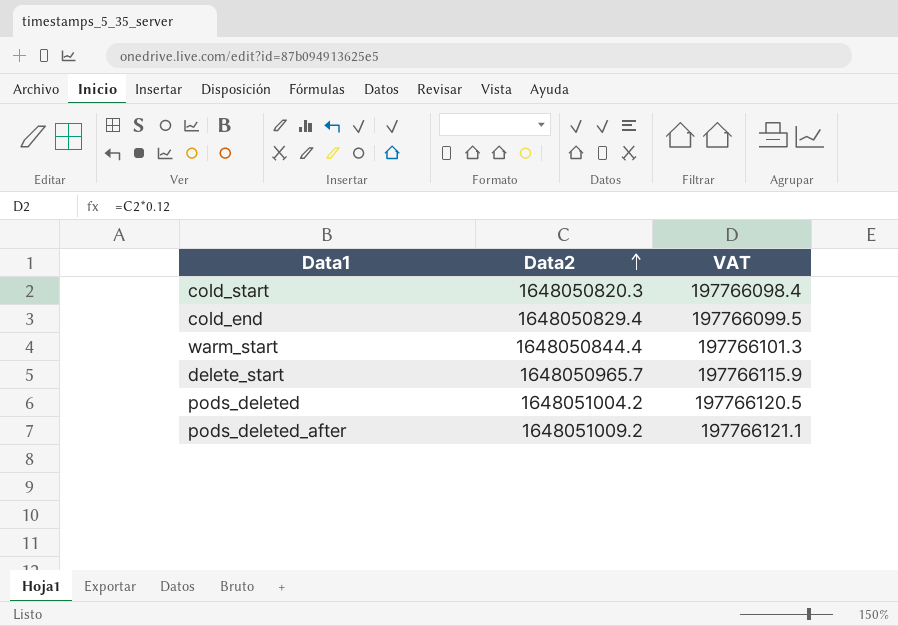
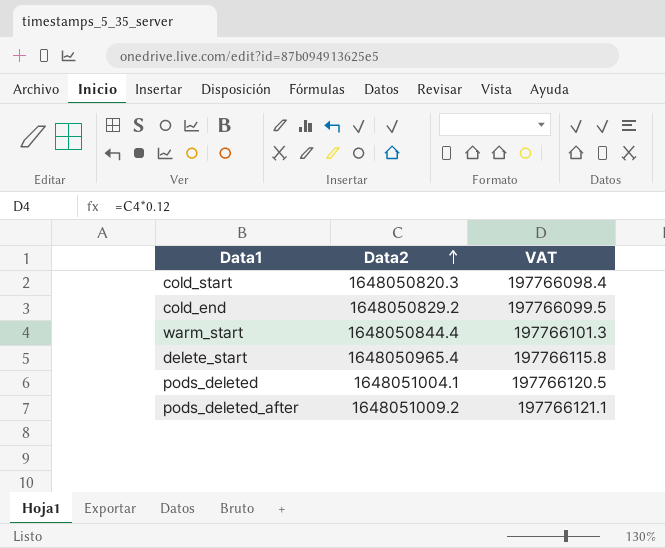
cold_end | Data2: 1648050829.4 -> 1648050829.2
delete_start | Data2: 1648050965.7 -> 1648050965.4
delete_start | VAT: 197766115.9 -> 197766115.8
pods_deleted | Data2: 1648051004.2 -> 1648051004.1

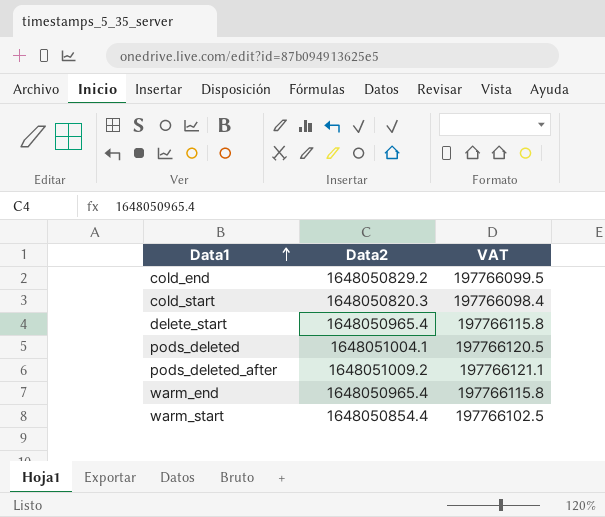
row order: Data2 ascending -> Data1 ascending
row warm_end: none -> 1648050965.4 | 197766115.8
warm_start | Data2: 1648050844.4 -> 1648050854.4
warm_start | VAT: 197766101.3 -> 197766102.5

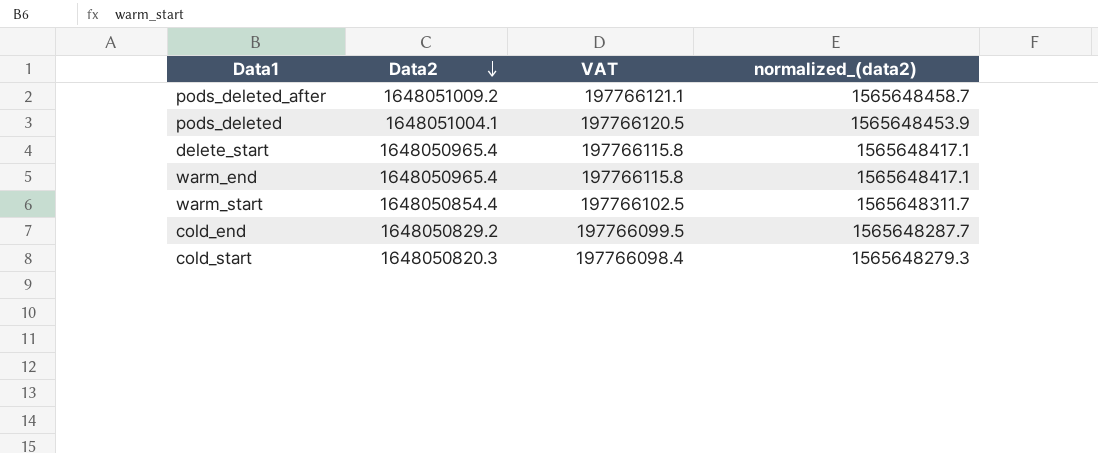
row order: Data1 ascending -> Data2 descending
column normalized_(data2) | formula: none -> [Data2] * 0.95

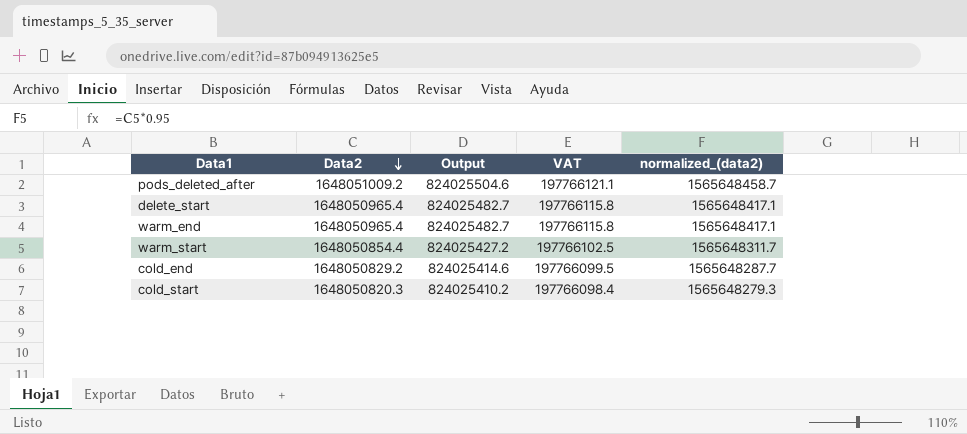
column Output | formula: none -> [Data2] * 0.5
row pods_deleted: 1648051004.1 | 197766120.5 | 1565648453.9 -> none

